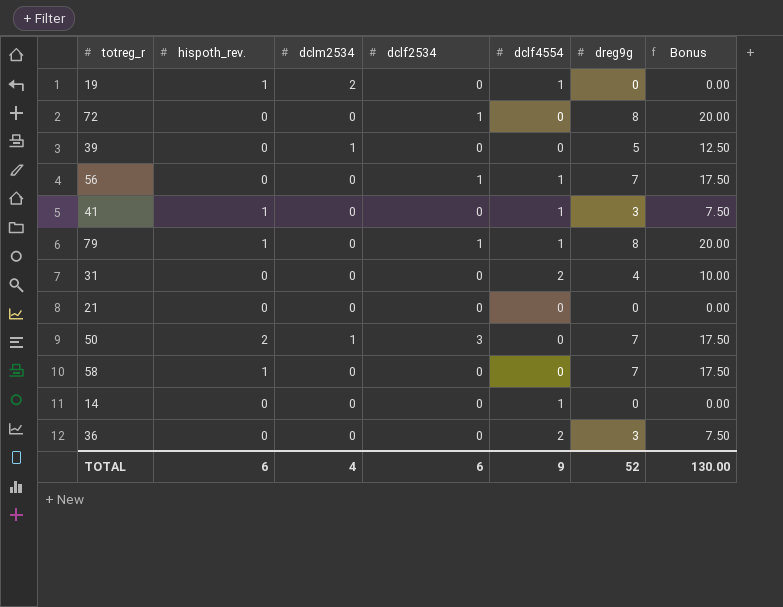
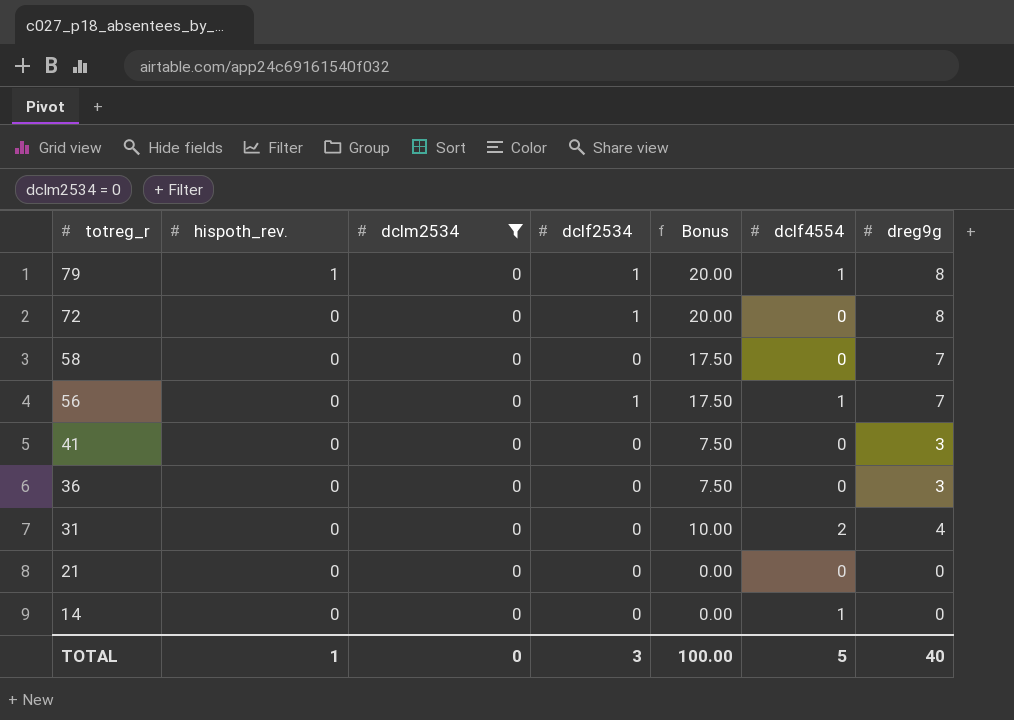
filter: none -> dclm2534 = 0
row order: none -> totreg_r descending
column Bonus | position: 7 -> 5
58 | hispoth_rev.: 1 -> 0
41 | hispoth_rev.: 1 -> 0
41 | dclf4554: 1 -> 0
36 | dclf4554: 2 -> 0
TOTAL | hispoth_rev.: 6 -> 1
TOTAL | dclm2534: 4 -> 0
TOTAL | dclf2534: 6 -> 3
TOTAL | Bonus: 130.00 -> 100.00
TOTAL | dclf4554: 9 -> 5
TOTAL | dreg9g: 52 -> 40

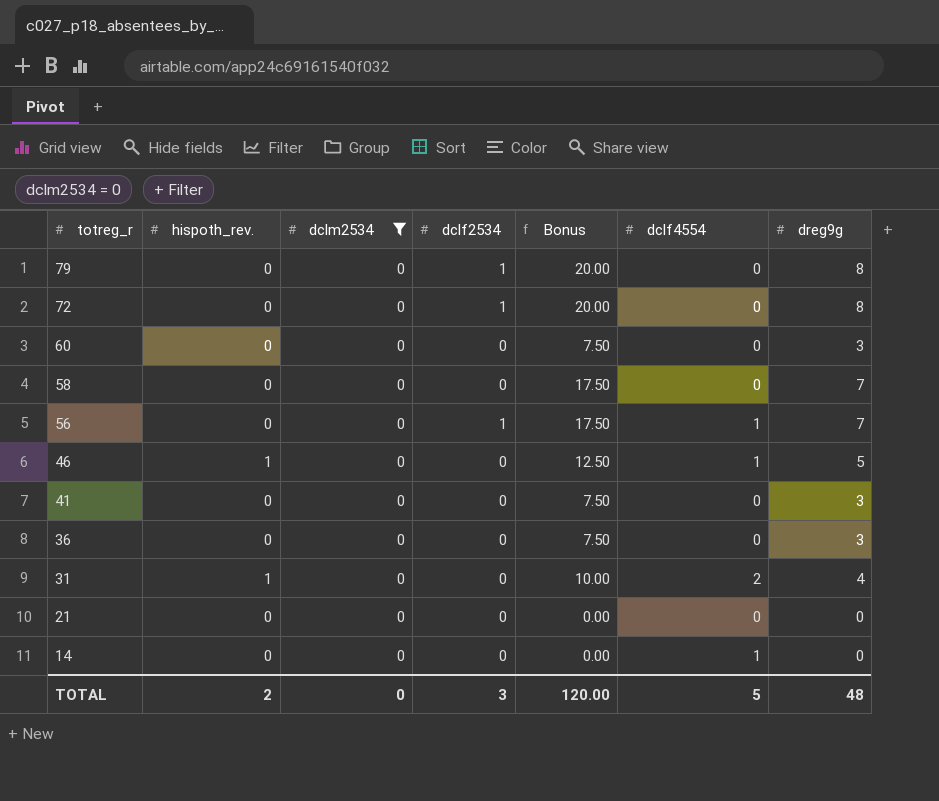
79 | hispoth_rev.: 1 -> 0
79 | dclf4554: 1 -> 0
row 60: none -> 0 | 0 | 0 | 7.50 | 0 | 3
row 46: none -> 1 | 0 | 0 | 12.50 | 1 | 5
31 | hispoth_rev.: 0 -> 1
TOTAL | hispoth_rev.: 1 -> 2
TOTAL | Bonus: 100.00 -> 120.00
TOTAL | dreg9g: 40 -> 48

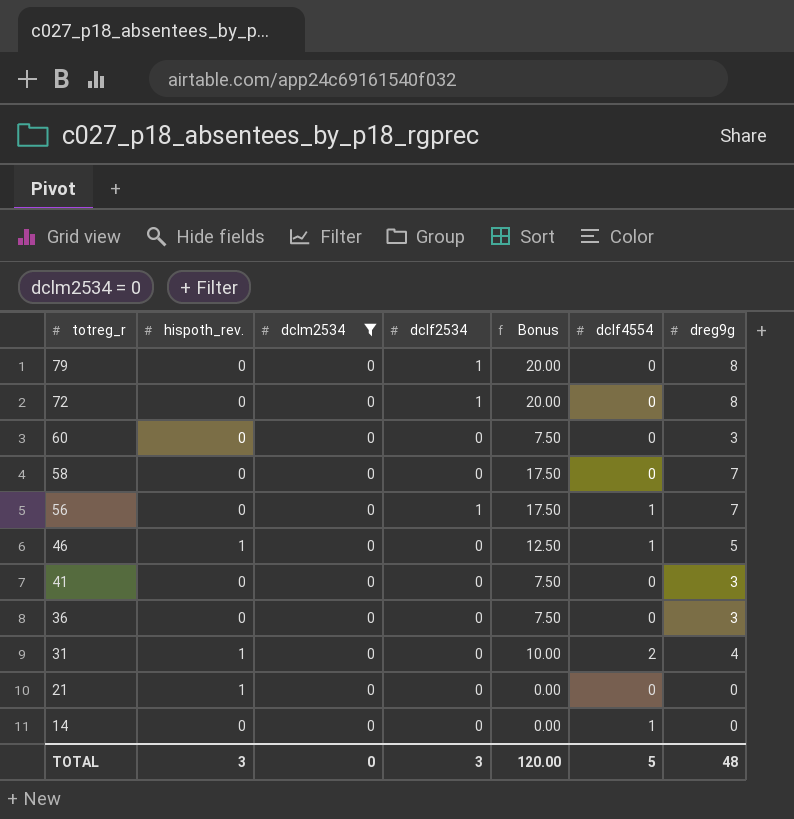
21 | hispoth_rev.: 0 -> 1
TOTAL | hispoth_rev.: 2 -> 3

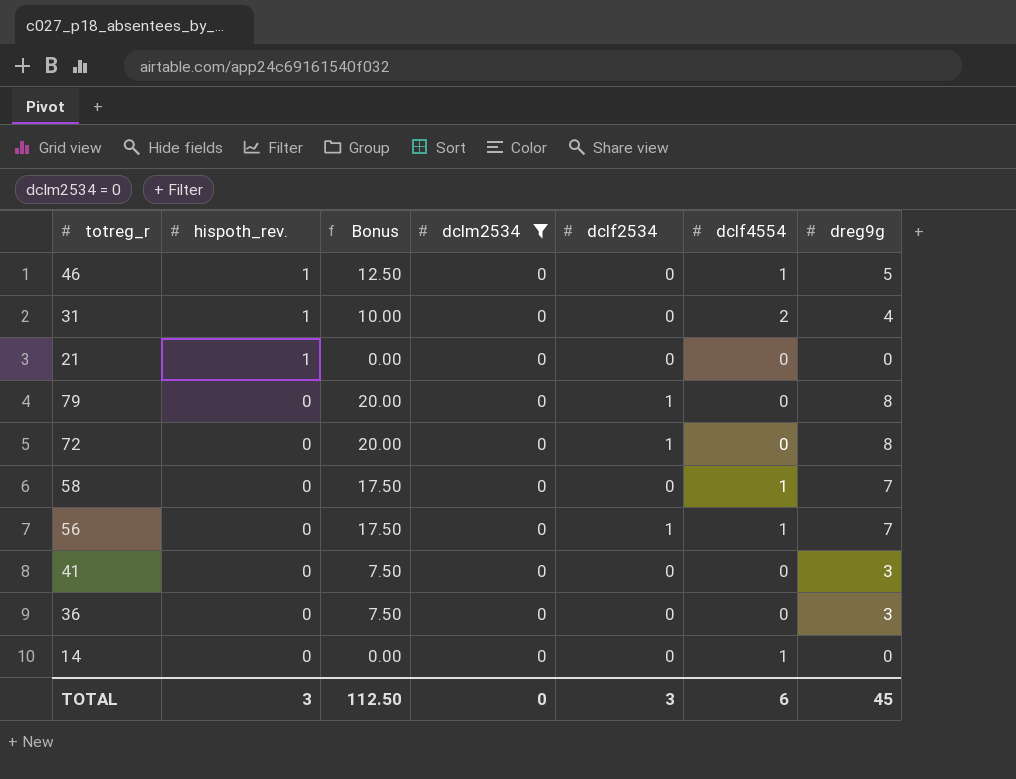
row order: totreg_r descending -> hispoth_rev. descending
column Bonus | position: 5 -> 3
row 60: 0 | 0 | 0 | 7.50 | 0 | 3 -> none
58 | dclf4554: 0 -> 1
TOTAL | Bonus: 120.00 -> 112.50
TOTAL | dclf4554: 5 -> 6
TOTAL | dreg9g: 48 -> 45

